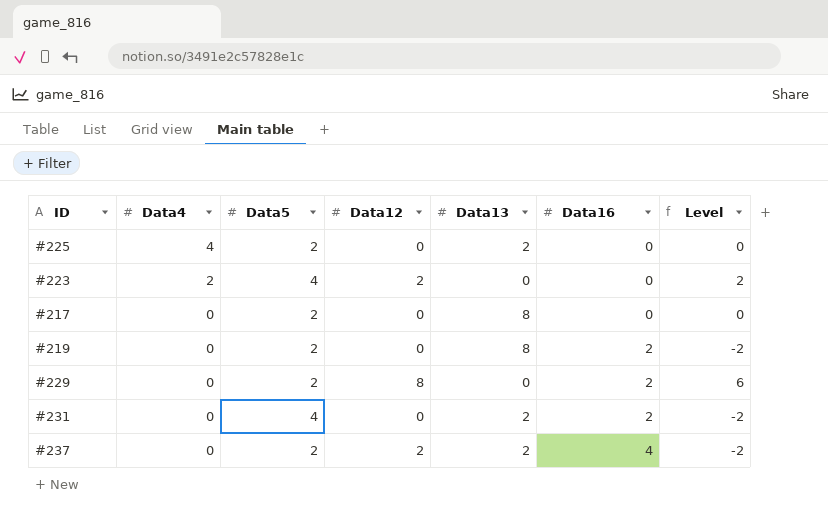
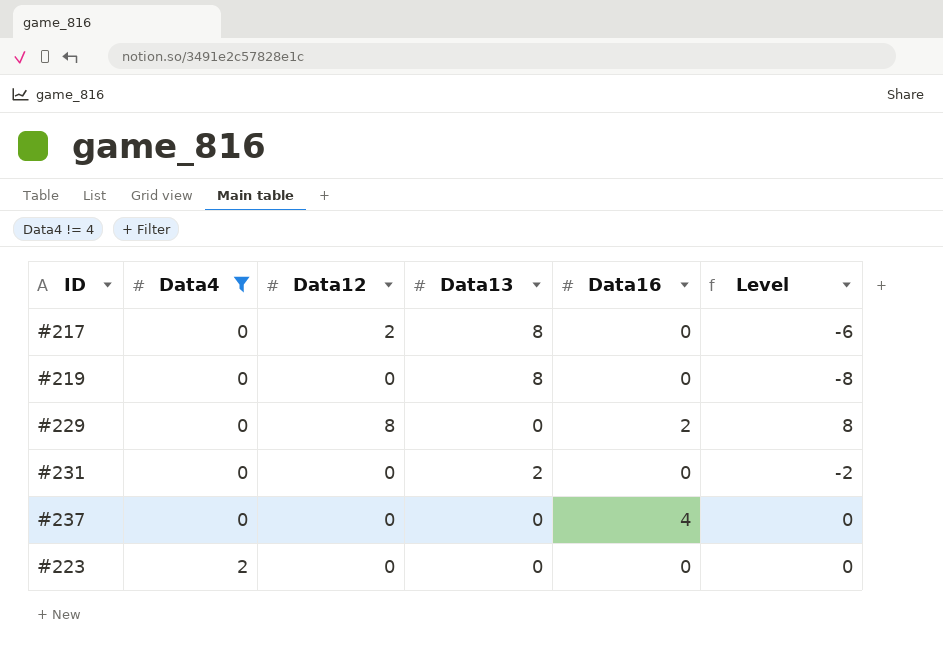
filter: none -> Data4 != 4
row order: Data4 descending -> Data4 ascending
column Data5 | position: 3 -> none
column Level | formula: [Data12] - [Data16] -> [Data12] - [Data13]
#217 | Data12: 0 -> 2
#219 | Data16: 2 -> 0
#231 | Data16: 2 -> 0
#237 | Data12: 2 -> 0
#237 | Data13: 2 -> 0
#223 | Data12: 2 -> 0

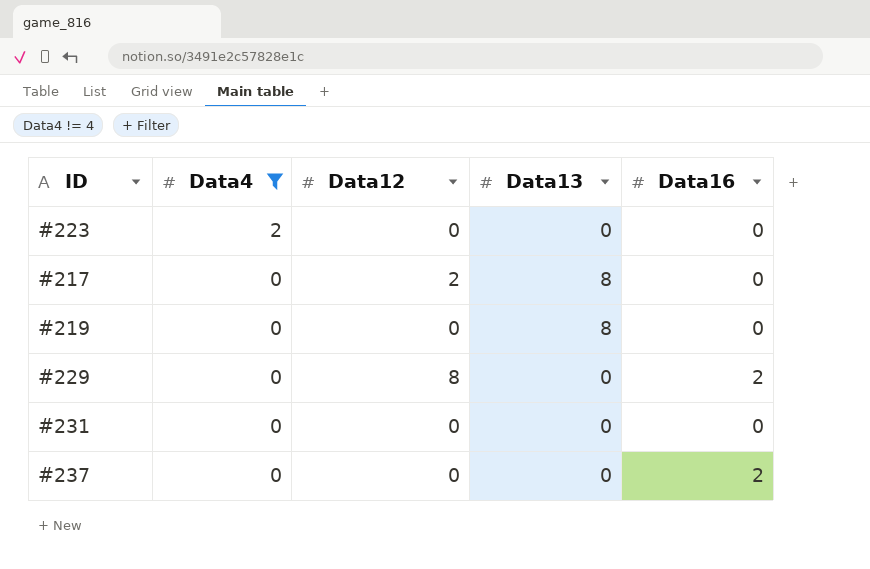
row order: Data4 ascending -> Data4 descending
column Level | formula: [Data12] - [Data13] -> none
#231 | Data13: 2 -> 0
#237 | Data16: 4 -> 2

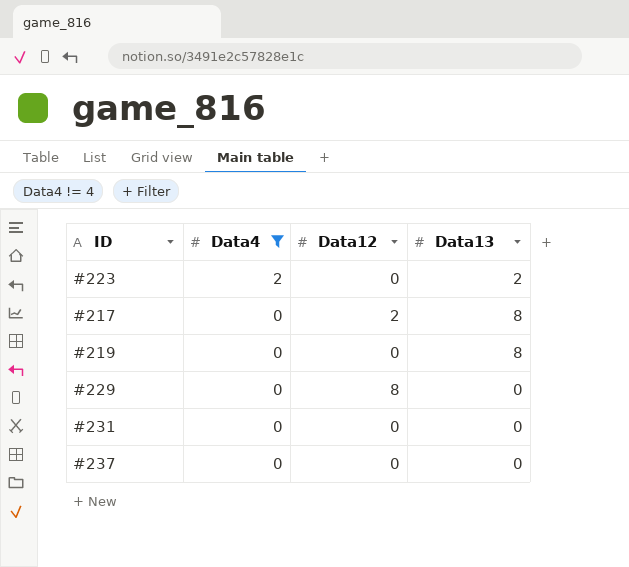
column Data16 | position: 5 -> none
#223 | Data13: 0 -> 2

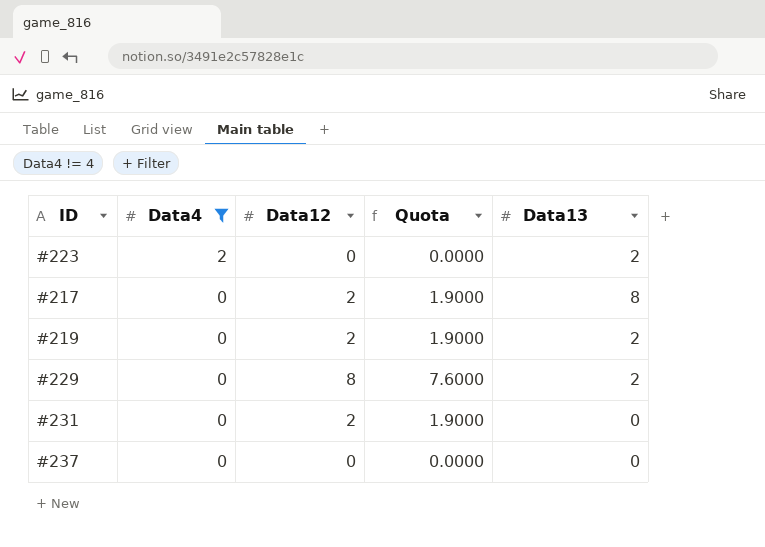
column Quota | formula: none -> [Data12] * 0.95
#219 | Data12: 0 -> 2
#219 | Data13: 8 -> 2
#229 | Data13: 0 -> 2
#231 | Data12: 0 -> 2

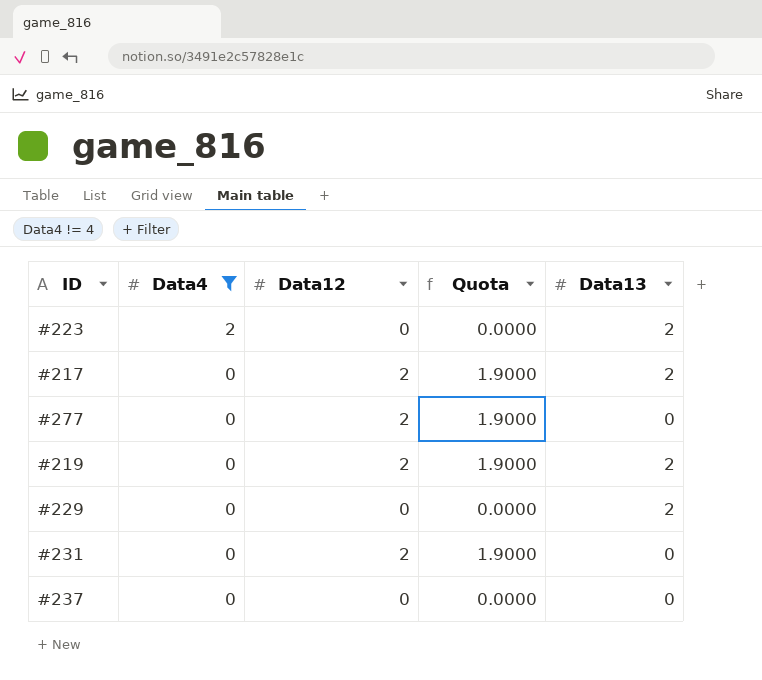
#217 | Data13: 8 -> 2
row #277: none -> 0 | 2 | 1.9000 | 0
#229 | Data12: 8 -> 0
#229 | Quota: 7.6000 -> 0.0000

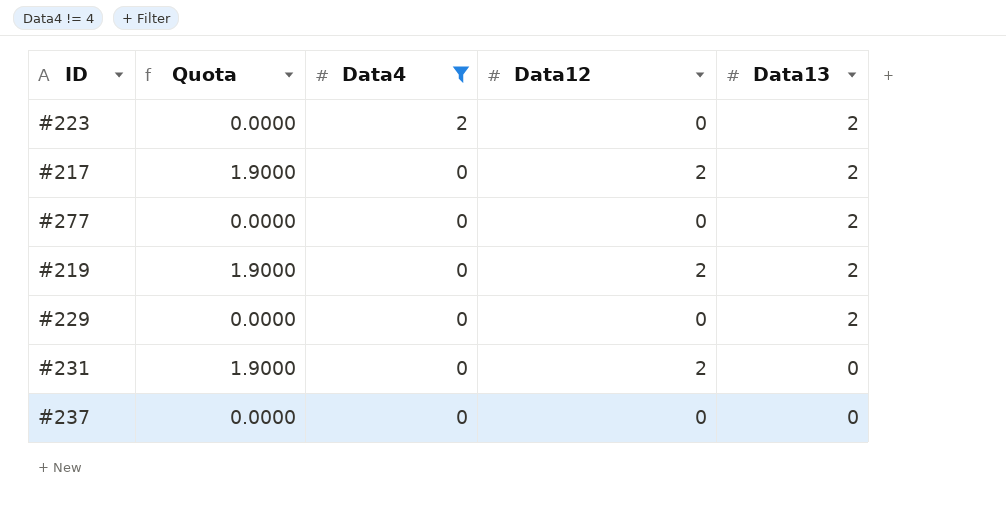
column Quota | position: 4 -> 2
#277 | Quota: 1.9000 -> 0.0000
#277 | Data12: 2 -> 0
#277 | Data13: 0 -> 2

